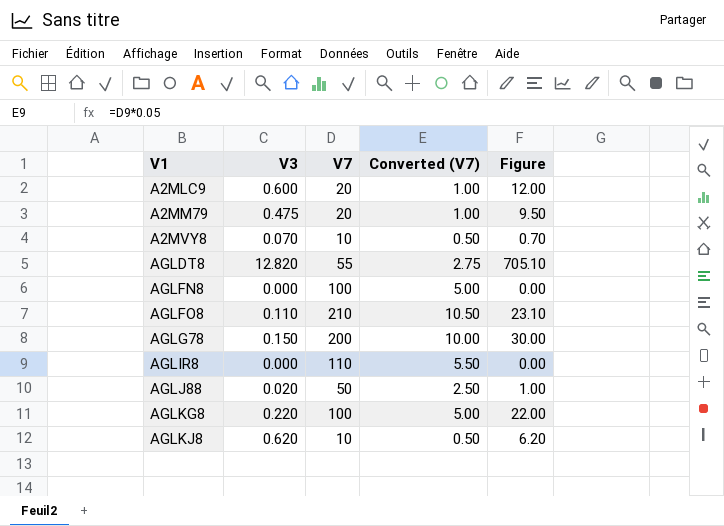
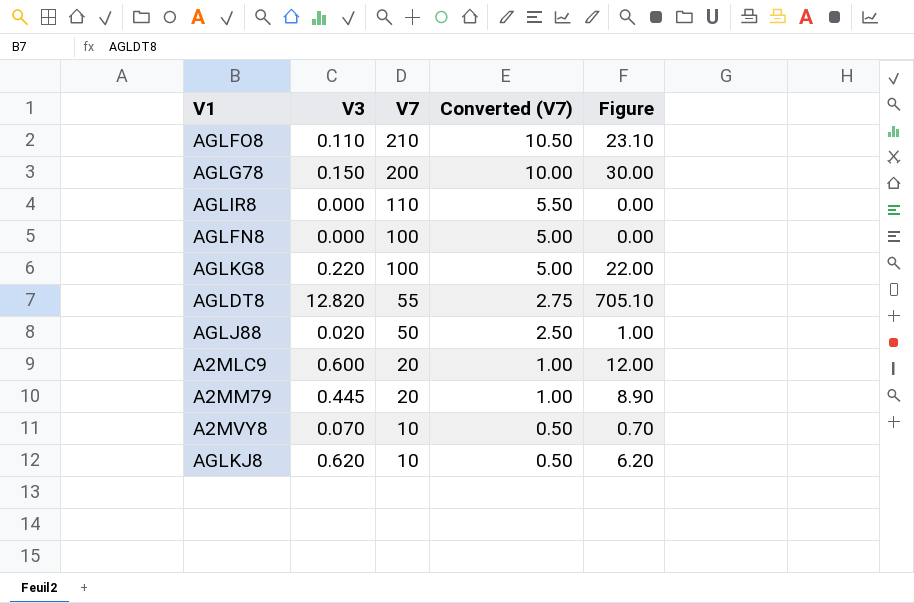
row order: V1 ascending -> V7 descending
A2MM79 | V3: 0.475 -> 0.445
A2MM79 | Figure: 9.50 -> 8.90

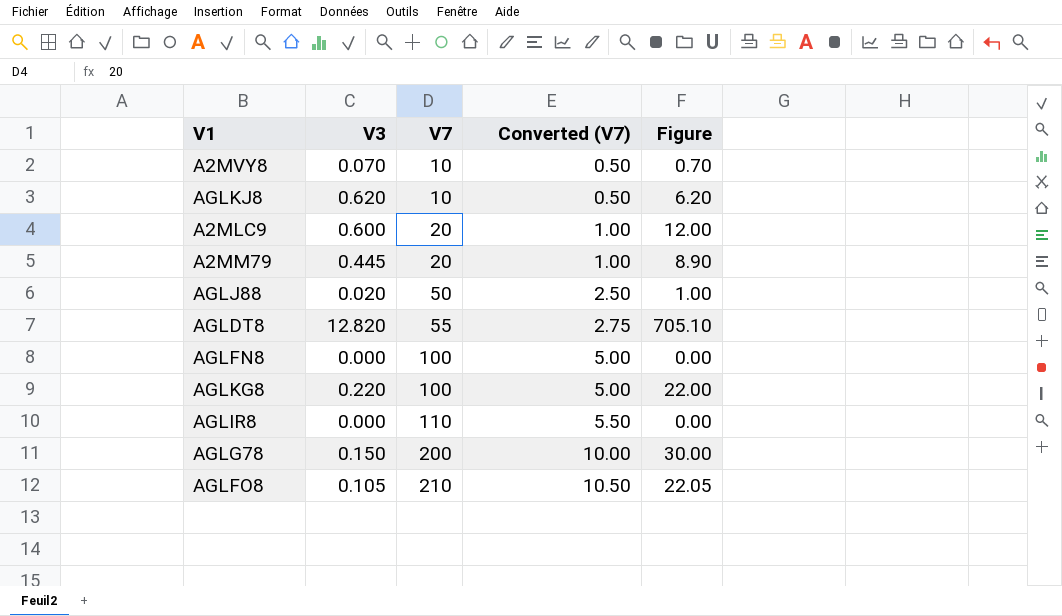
row order: V7 descending -> V7 ascending
AGLFO8 | V3: 0.110 -> 0.105
AGLFO8 | Figure: 23.10 -> 22.05

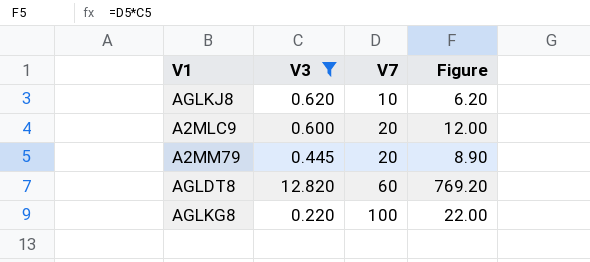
filter: none -> V3 >= 0.220
column Converted (V7) | formula: [V7] * 0.05 -> none
AGLDT8 | V7: 55 -> 60
AGLDT8 | Figure: 705.10 -> 769.20

